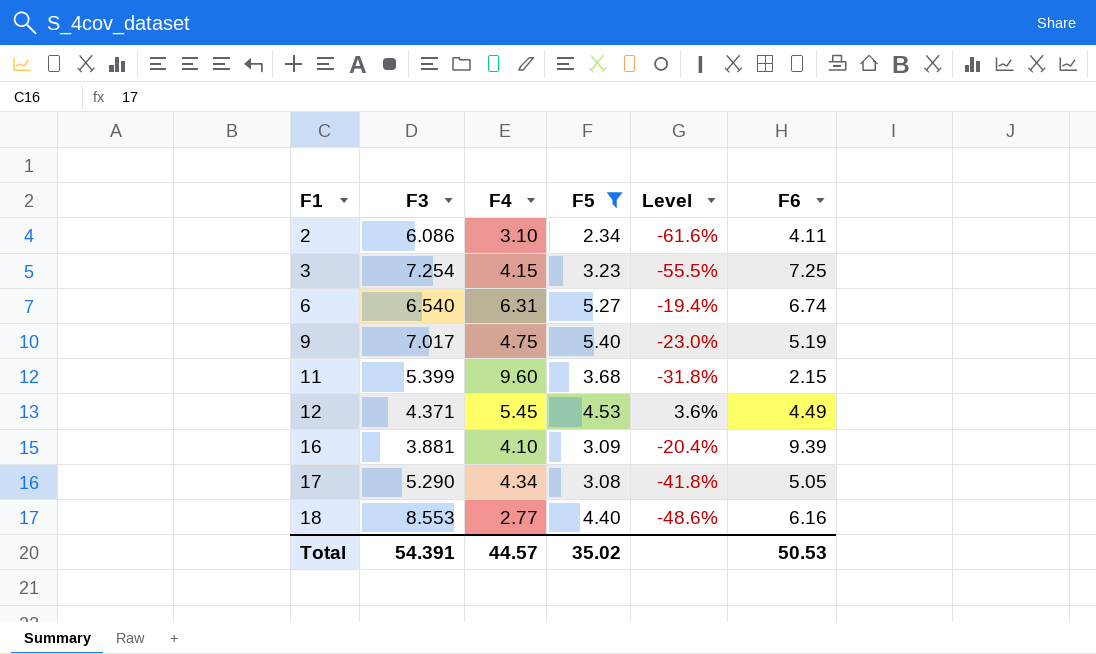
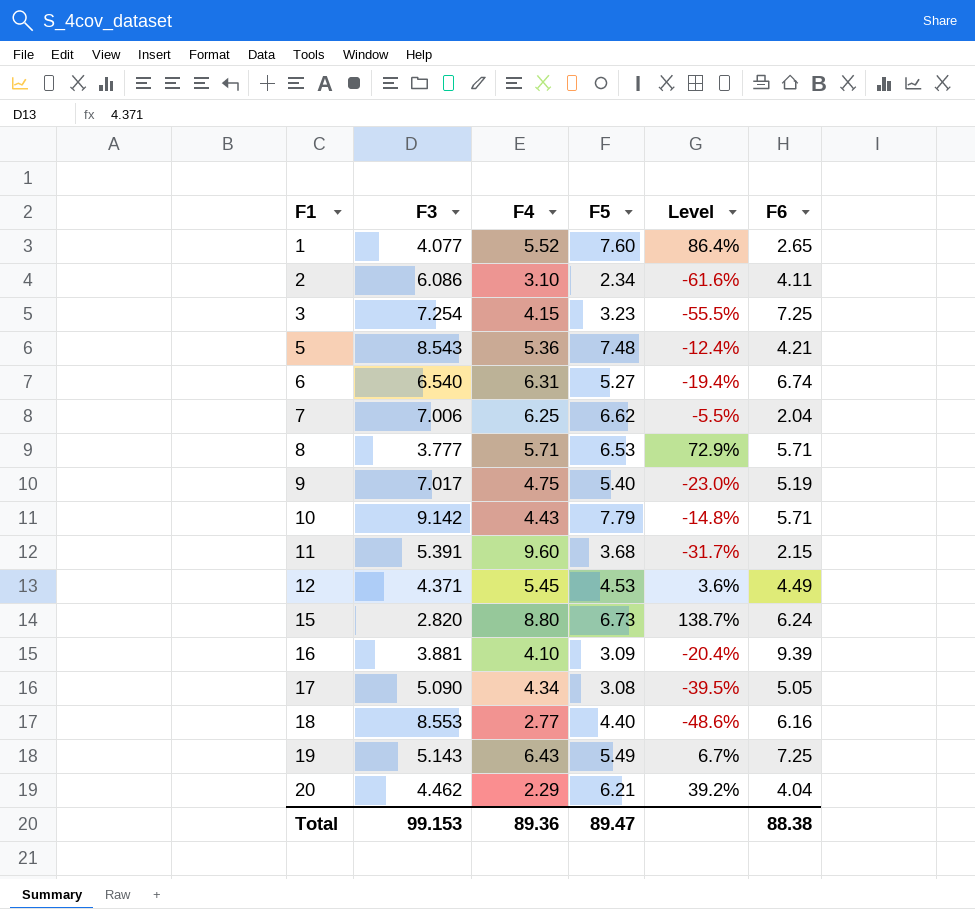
filter: F5 <= 5.40 -> none
11 | F3: 5.399 -> 5.391
11 | Level: -31.8% -> -31.7%
17 | F3: 5.290 -> 5.090
17 | Level: -41.8% -> -39.5%
Total | F3: 54.391 -> 99.153
Total | F4: 44.57 -> 89.36
Total | F5: 35.02 -> 89.47
Total | F6: 50.53 -> 88.38

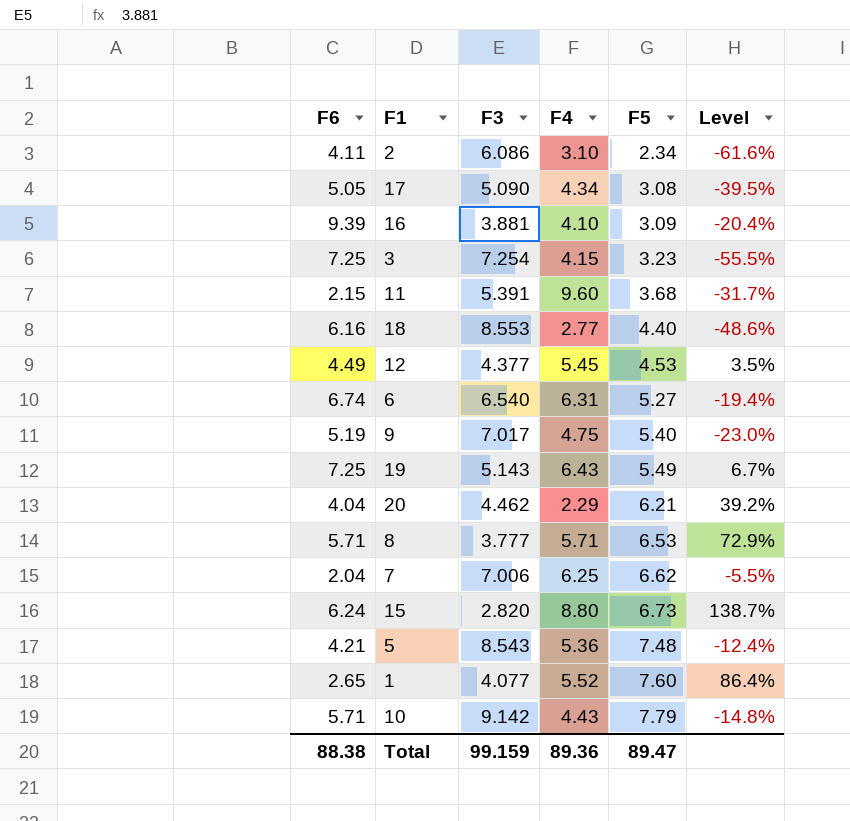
row order: F1 ascending -> F5 ascending
column F6 | position: 6 -> 1
12 | F3: 4.371 -> 4.377
12 | Level: 3.6% -> 3.5%
Total | F3: 99.153 -> 99.159

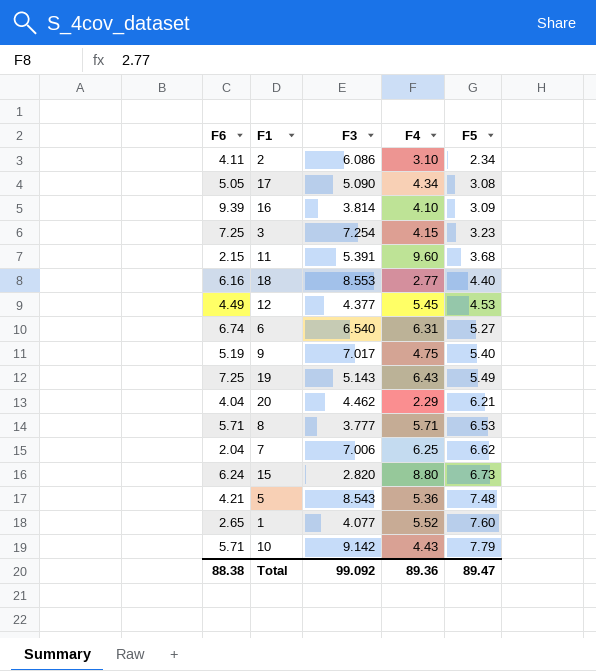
column Level | formula: ([F5] - [F3]) / [F3] -> none
16 | F3: 3.881 -> 3.814
Total | F3: 99.159 -> 99.092

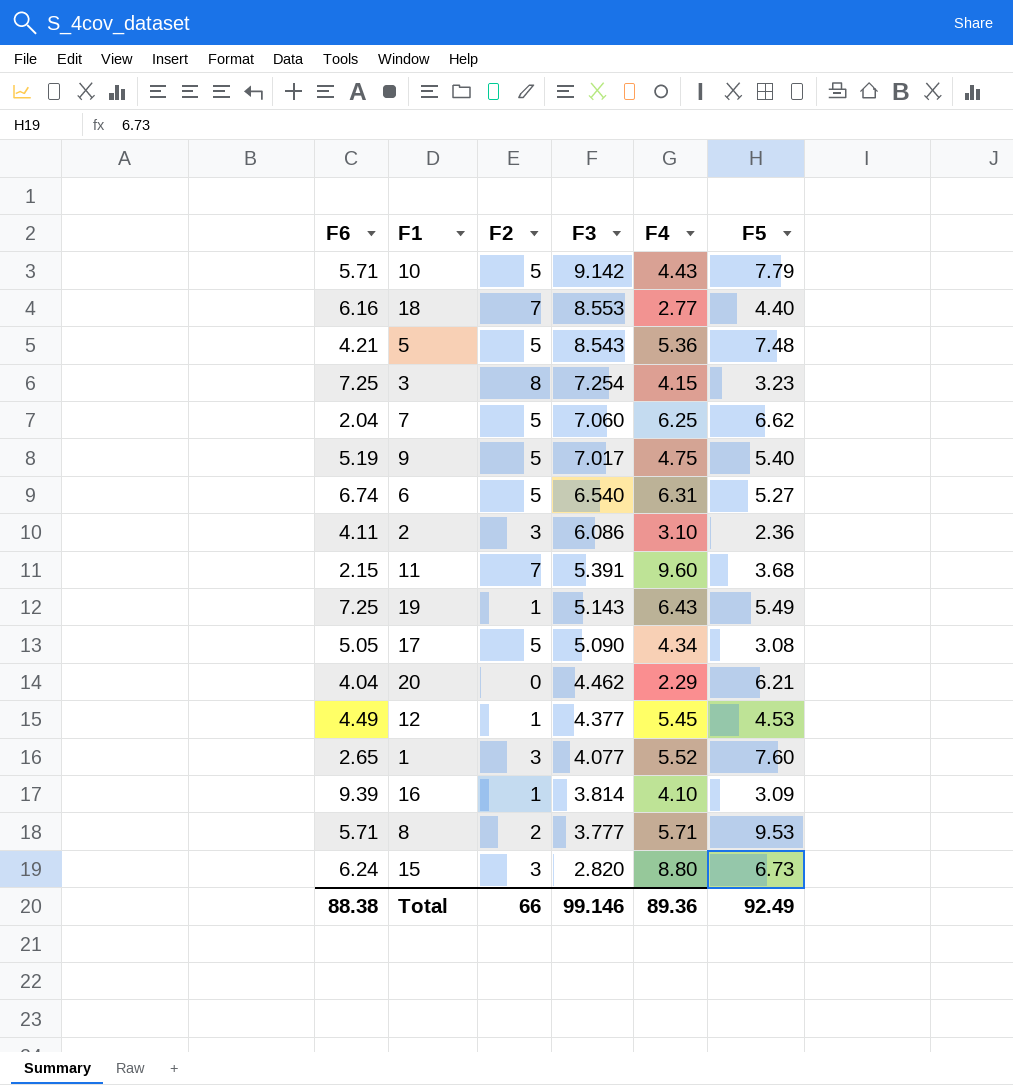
row order: F5 ascending -> F3 descending
column F2 | position: none -> 3
7 | F3: 7.006 -> 7.060
2 | F5: 2.34 -> 2.36
8 | F5: 6.53 -> 9.53
Total | F3: 99.092 -> 99.146
Total | F5: 89.47 -> 92.49

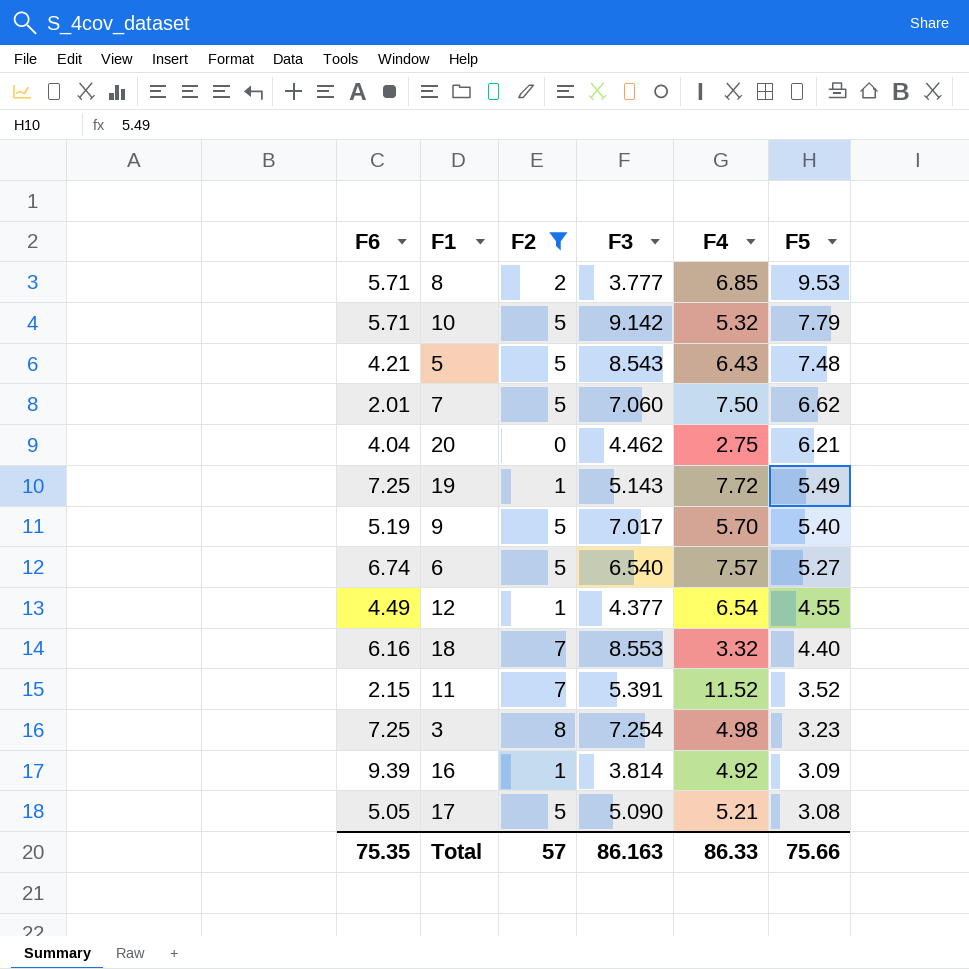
filter: none -> F2 != 3
row order: F3 descending -> F5 descending
8 | F4: 5.71 -> 6.85
10 | F4: 4.43 -> 5.32
5 | F4: 5.36 -> 6.43
7 | F6: 2.04 -> 2.01
7 | F4: 6.25 -> 7.50
20 | F4: 2.29 -> 2.75
19 | F4: 6.43 -> 7.72
9 | F4: 4.75 -> 5.70
6 | F4: 6.31 -> 7.57
12 | F4: 5.45 -> 6.54
12 | F5: 4.53 -> 4.55
18 | F4: 2.77 -> 3.32
11 | F4: 9.60 -> 11.52
11 | F5: 3.68 -> 3.52
3 | F4: 4.15 -> 4.98
16 | F4: 4.10 -> 4.92
17 | F4: 4.34 -> 5.21
Total | F6: 88.38 -> 75.35
Total | F2: 66 -> 57
Total | F3: 99.146 -> 86.163
Total | F4: 89.36 -> 86.33
Total | F5: 92.49 -> 75.66

